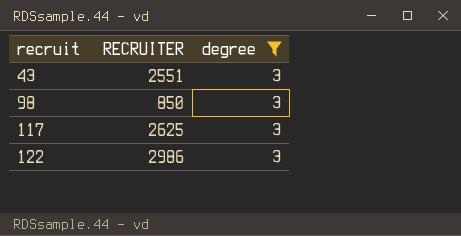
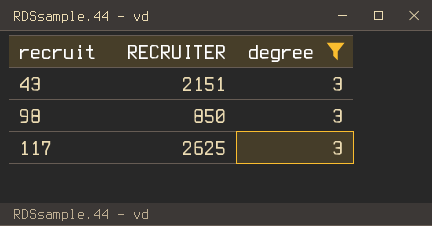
row 122: 2986 | 3 -> none
43 | RECRUITER: 2551 -> 2151

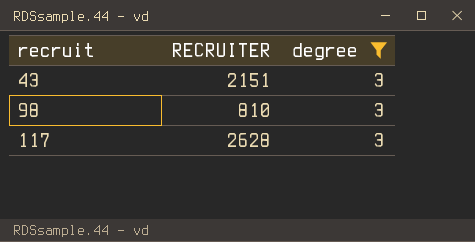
98 | RECRUITER: 850 -> 810
117 | RECRUITER: 2625 -> 2628

